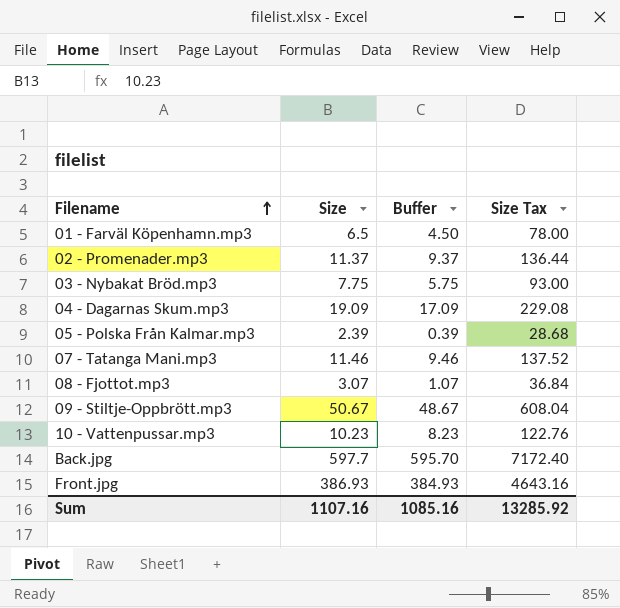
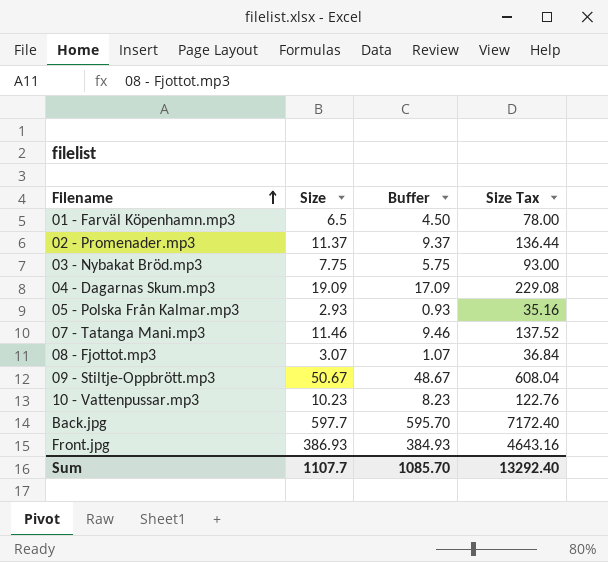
05 - Polska Från Kalmar.mp3 | Size: 2.39 -> 2.93
05 - Polska Från Kalmar.mp3 | Buffer: 0.39 -> 0.93
05 - Polska Från Kalmar.mp3 | Size Tax: 28.68 -> 35.16
Sum | Size: 1107.16 -> 1107.7
Sum | Buffer: 1085.16 -> 1085.70
Sum | Size Tax: 13285.92 -> 13292.40

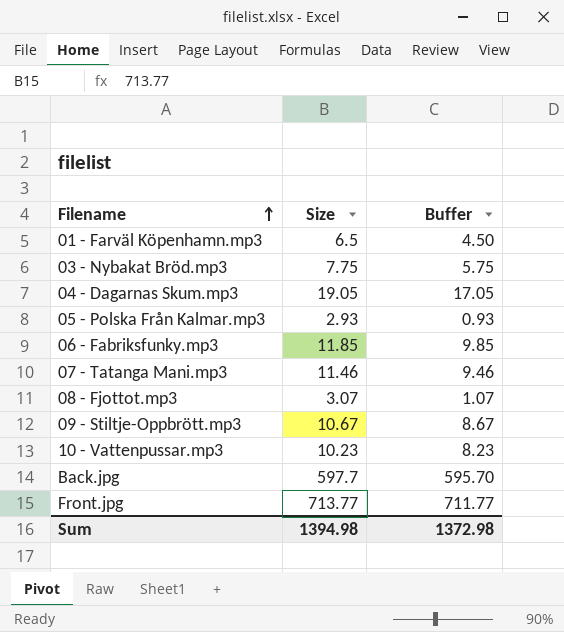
column Size Tax | formula: [Size] * 12 -> none
row 02 - Promenader.mp3: 11.37 | 9.37 | 136.44 -> none
04 - Dagarnas Skum.mp3 | Size: 19.09 -> 19.05
04 - Dagarnas Skum.mp3 | Buffer: 17.09 -> 17.05
row 06 - Fabriksfunky.mp3: none -> 11.85 | 9.85
09 - Stiltje-Oppbrött.mp3 | Size: 50.67 -> 10.67
09 - Stiltje-Oppbrött.mp3 | Buffer: 48.67 -> 8.67
Front.jpg | Size: 386.93 -> 713.77
Front.jpg | Buffer: 384.93 -> 711.77
Sum | Size: 1107.7 -> 1394.98
Sum | Buffer: 1085.70 -> 1372.98

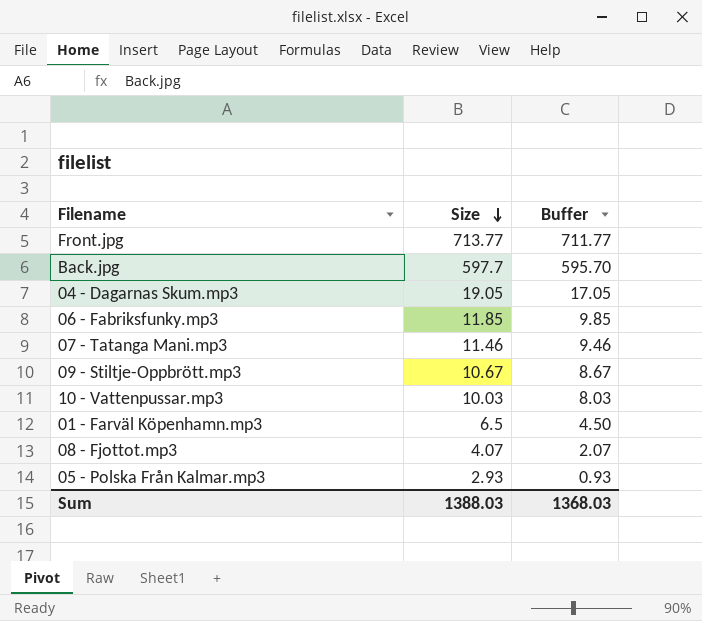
row order: Filename ascending -> Size descending
row 03 - Nybakat Bröd.mp3: 7.75 | 5.75 -> none
10 - Vattenpussar.mp3 | Size: 10.23 -> 10.03
10 - Vattenpussar.mp3 | Buffer: 8.23 -> 8.03
08 - Fjottot.mp3 | Size: 3.07 -> 4.07
08 - Fjottot.mp3 | Buffer: 1.07 -> 2.07
Sum | Size: 1394.98 -> 1388.03
Sum | Buffer: 1372.98 -> 1368.03

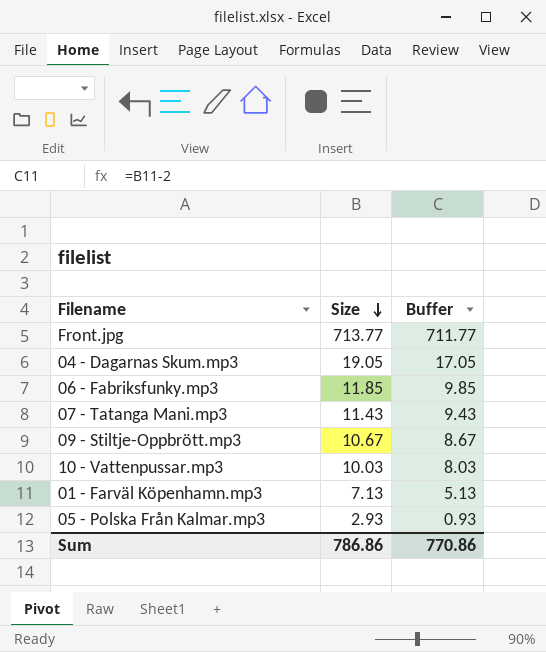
row Back.jpg: 597.7 | 595.70 -> none
row 08 - Fjottot.mp3: 4.07 | 2.07 -> none
07 - Tatanga Mani.mp3 | Size: 11.46 -> 11.43
07 - Tatanga Mani.mp3 | Buffer: 9.46 -> 9.43
01 - Farväl Köpenhamn.mp3 | Size: 6.5 -> 7.13
01 - Farväl Köpenhamn.mp3 | Buffer: 4.50 -> 5.13
Sum | Size: 1388.03 -> 786.86
Sum | Buffer: 1368.03 -> 770.86

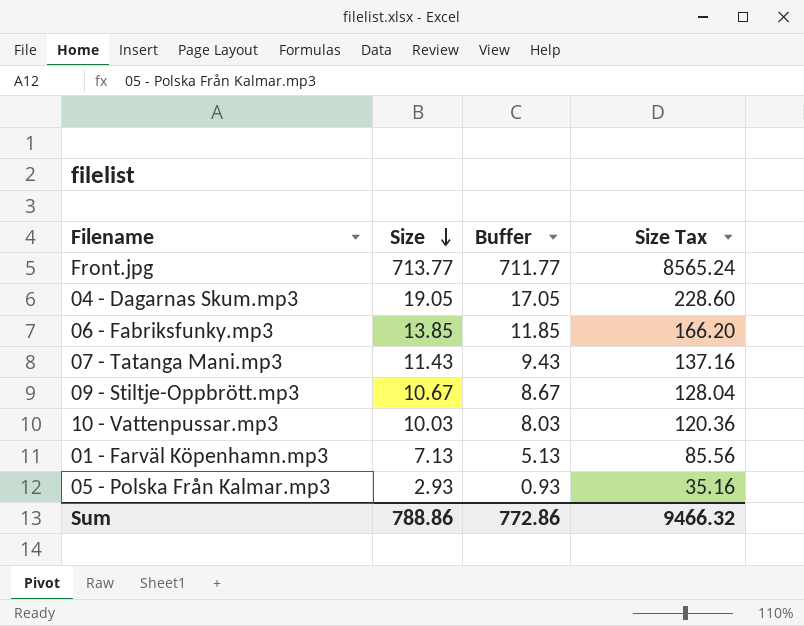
column Size Tax | formula: none -> [Size] * 12
06 - Fabriksfunky.mp3 | Size: 11.85 -> 13.85
06 - Fabriksfunky.mp3 | Buffer: 9.85 -> 11.85
Sum | Size: 786.86 -> 788.86
Sum | Buffer: 770.86 -> 772.86

